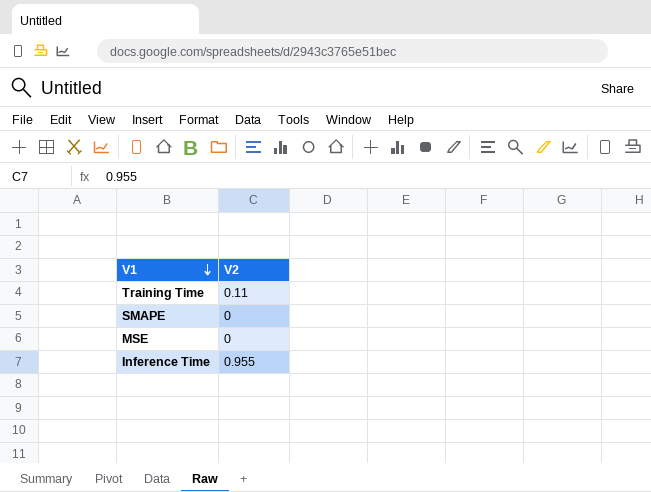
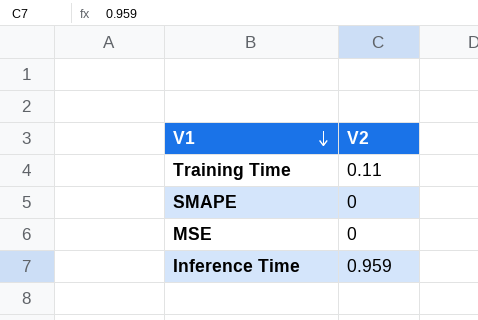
Inference Time | V2: 0.955 -> 0.959

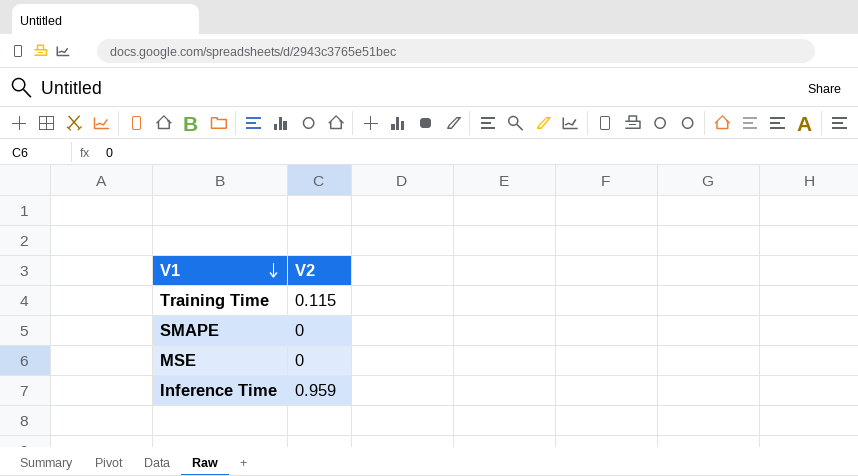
Training Time | V2: 0.11 -> 0.115

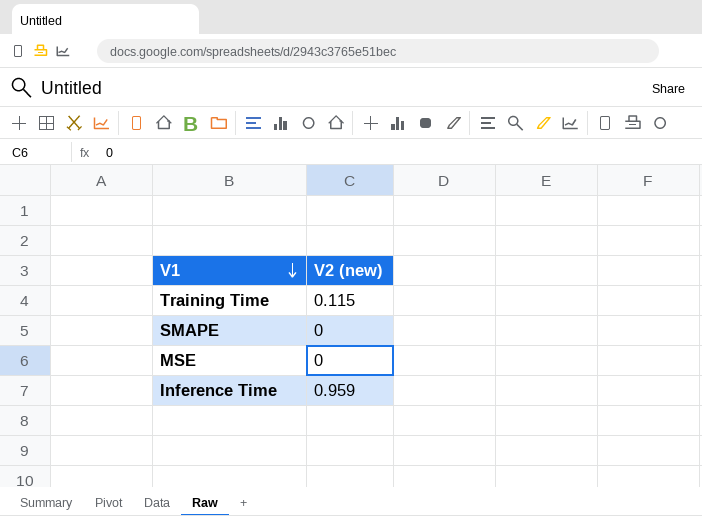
column name: V2 -> V2 (new)

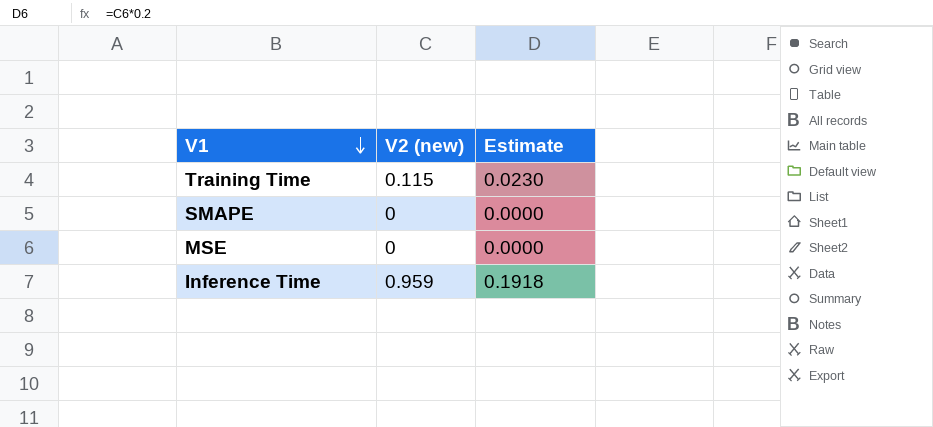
column Estimate | formula: none -> [V2 (new)] * 0.2

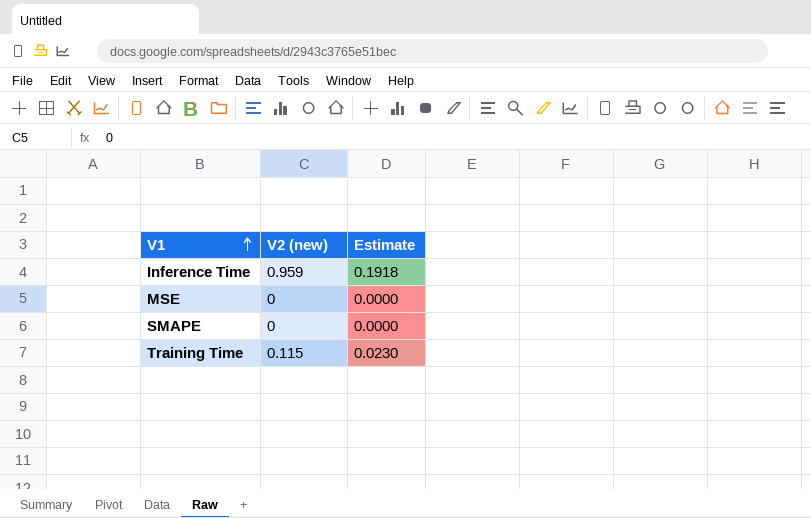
row order: V1 descending -> V1 ascending

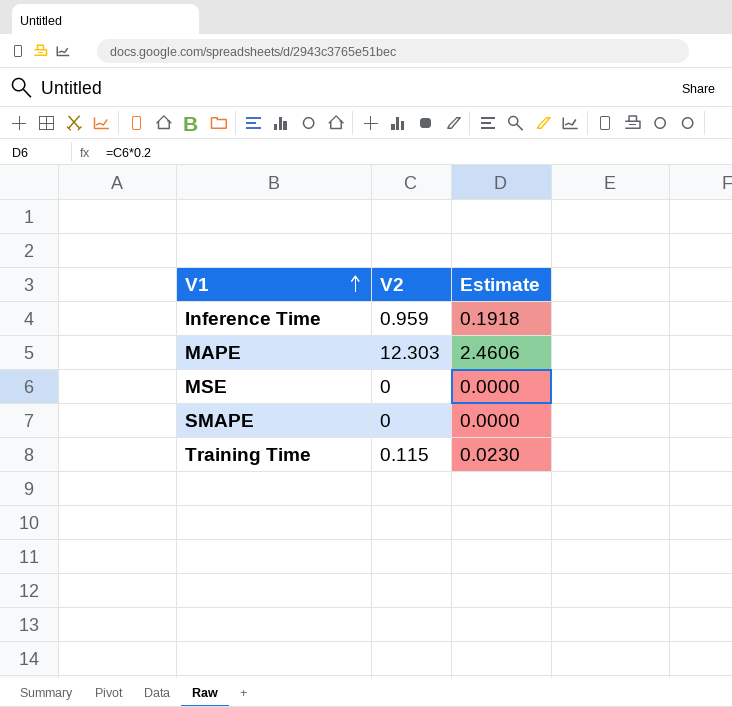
column name: V2 (new) -> V2
row MAPE: none -> 12.303 | 2.4606

